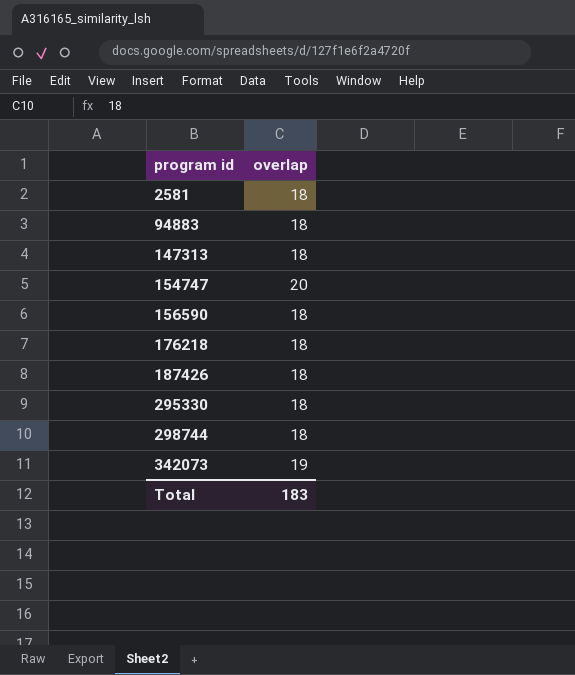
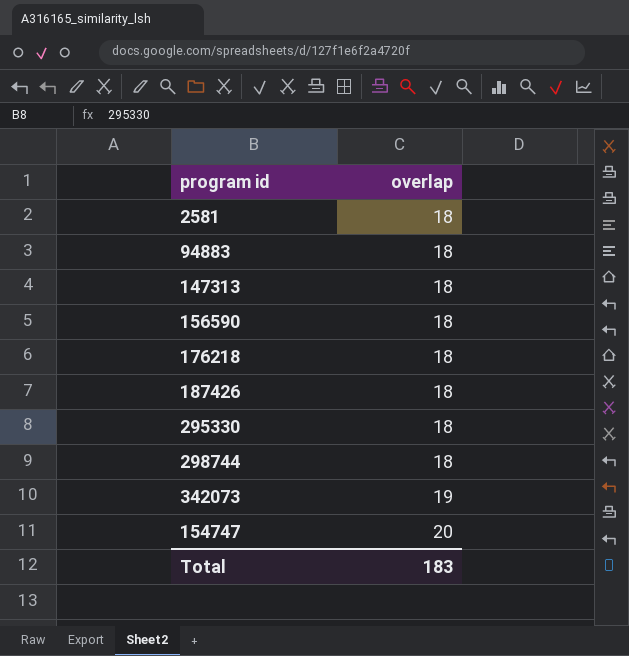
row order: program id ascending -> overlap ascending

